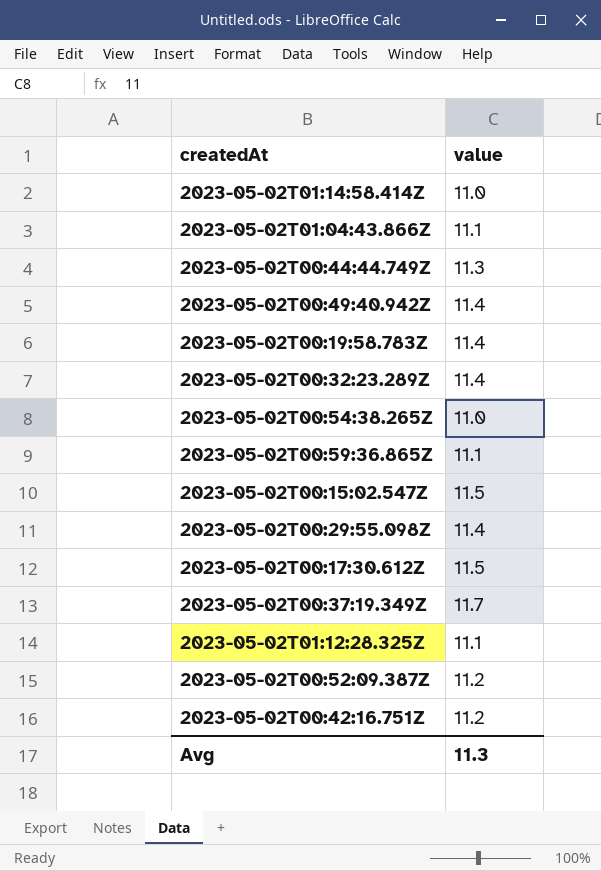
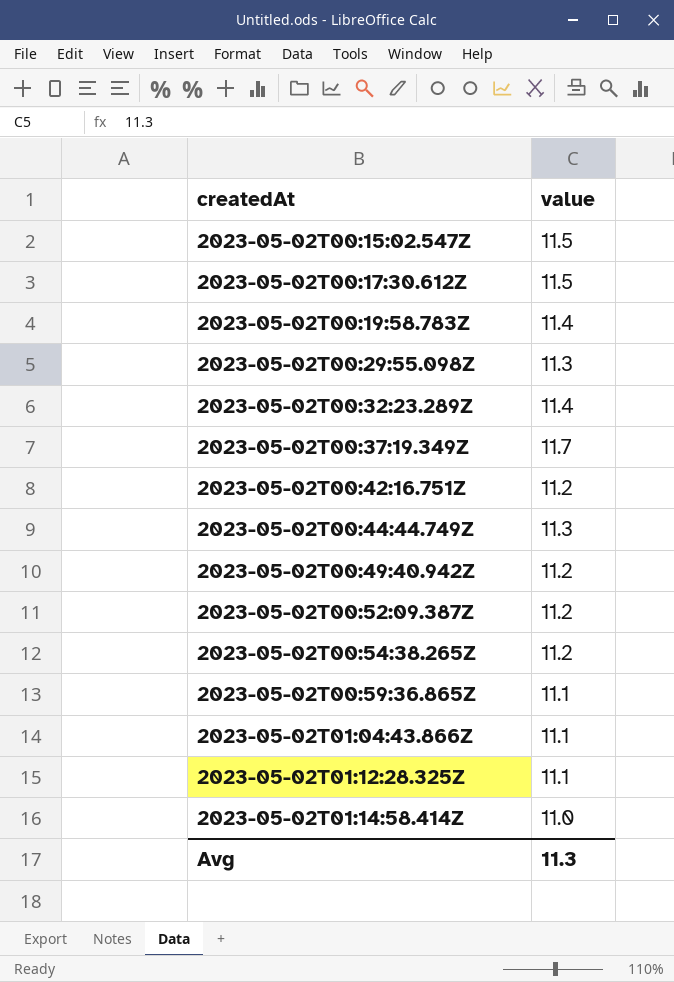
row order: none -> createdAt ascending
2023-05-02T00:29:55.098Z | value: 11.4 -> 11.3
2023-05-02T00:49:40.942Z | value: 11.4 -> 11.2
2023-05-02T00:54:38.265Z | value: 11.0 -> 11.2

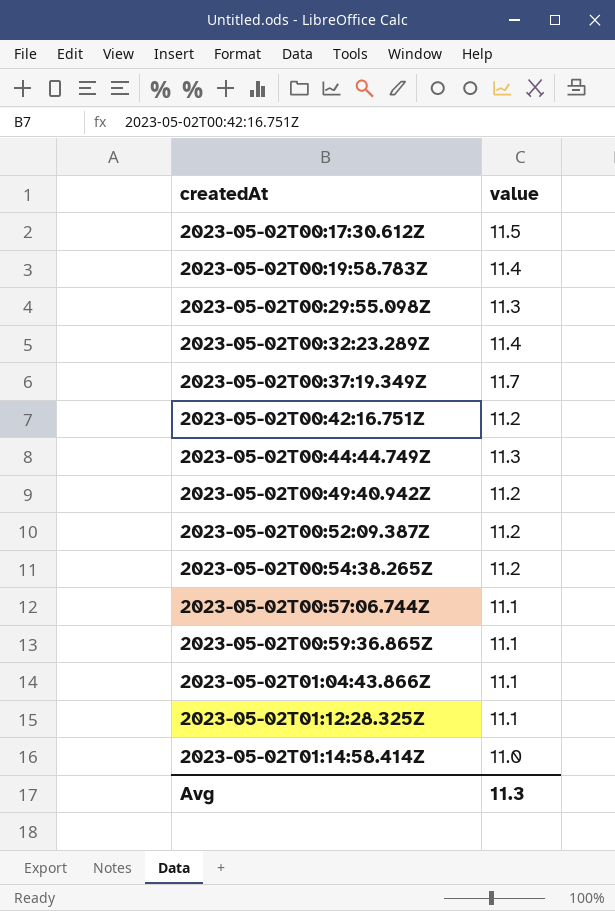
row 2023-05-02T00:15:02.547Z: 11.5 -> none
row 2023-05-02T00:57:06.744Z: none -> 11.1

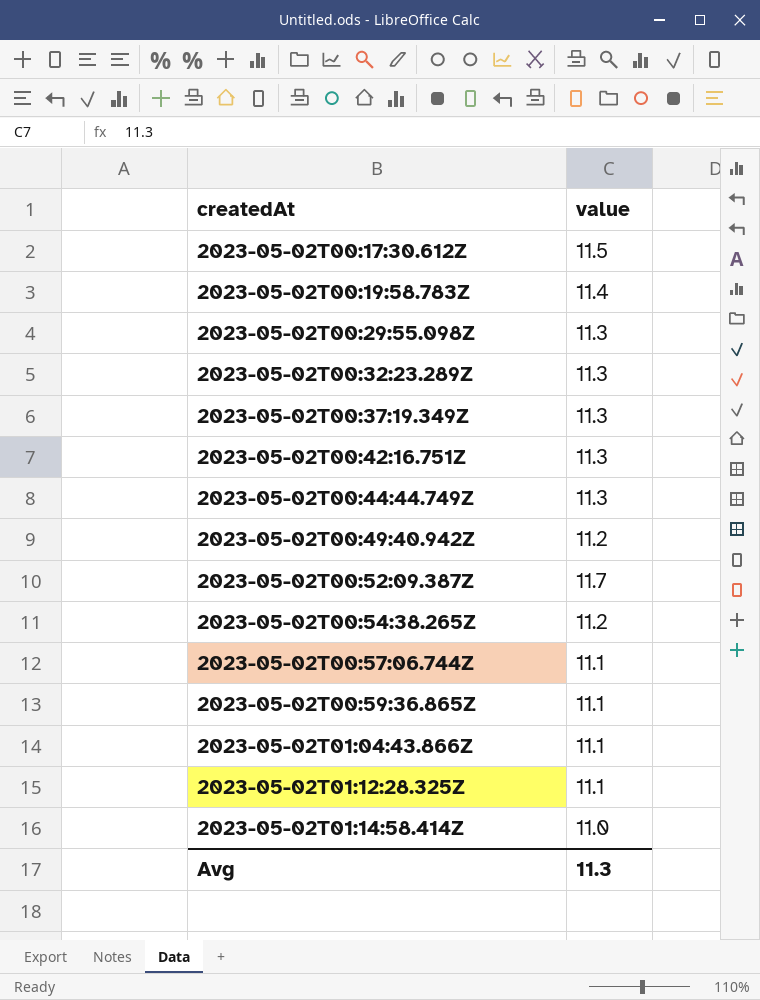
2023-05-02T00:32:23.289Z | value: 11.4 -> 11.3
2023-05-02T00:37:19.349Z | value: 11.7 -> 11.3
2023-05-02T00:42:16.751Z | value: 11.2 -> 11.3
2023-05-02T00:52:09.387Z | value: 11.2 -> 11.7

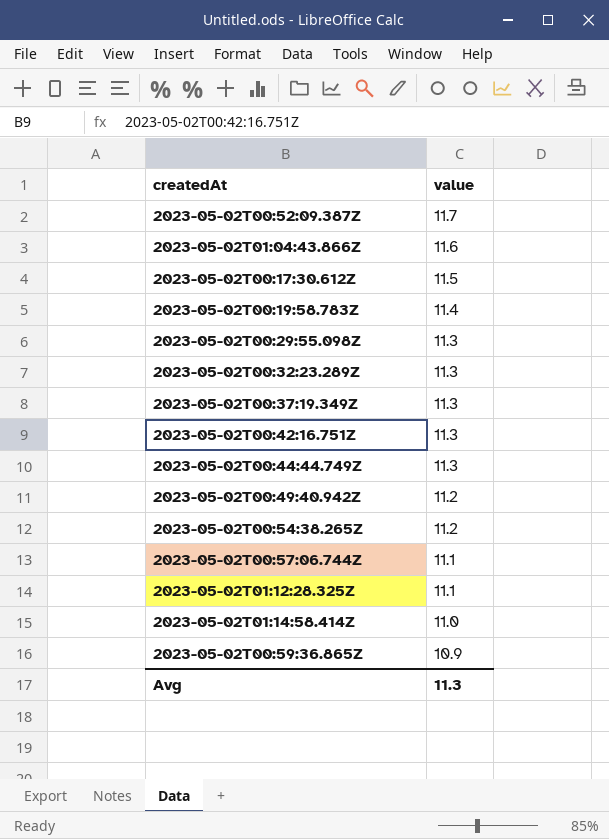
row order: createdAt ascending -> value descending
2023-05-02T01:04:43.866Z | value: 11.1 -> 11.6
2023-05-02T00:59:36.865Z | value: 11.1 -> 10.9

